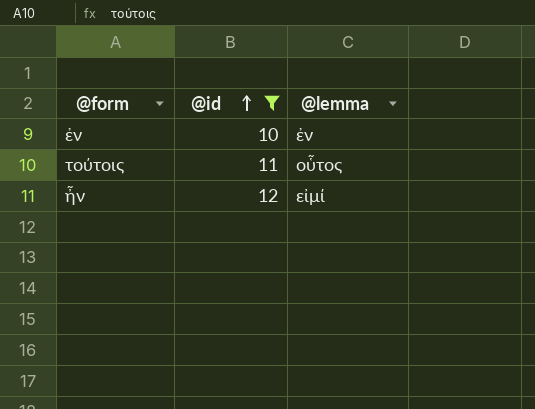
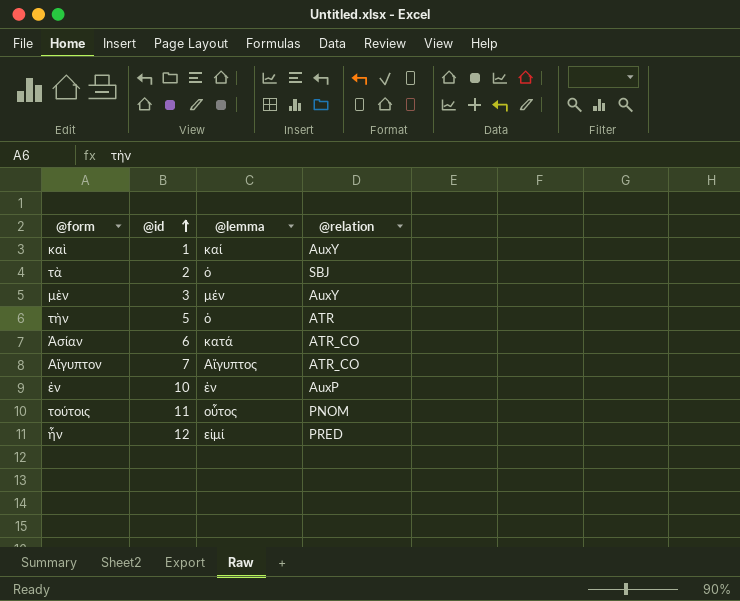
filter: @id >= 10 -> none
column @relation | position: none -> 4

